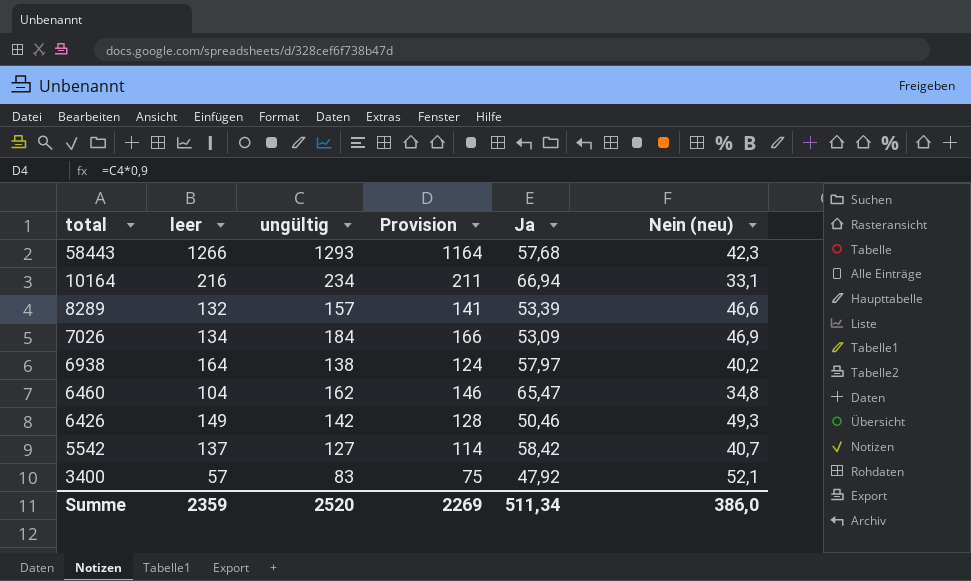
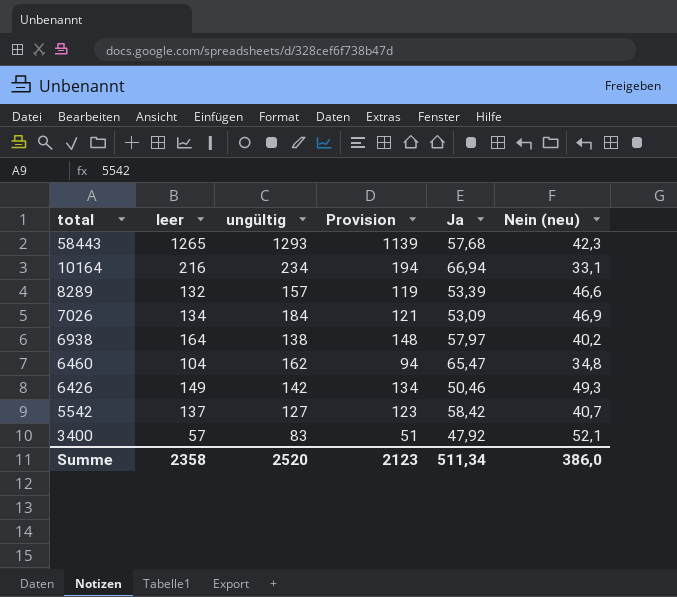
column Provision | formula: [ungültig] * 0,9 -> [leer] * 0,9
58443 | leer: 1266 -> 1265
Summe | leer: 2359 -> 2358
Summe | Provision: 2269 -> 2123

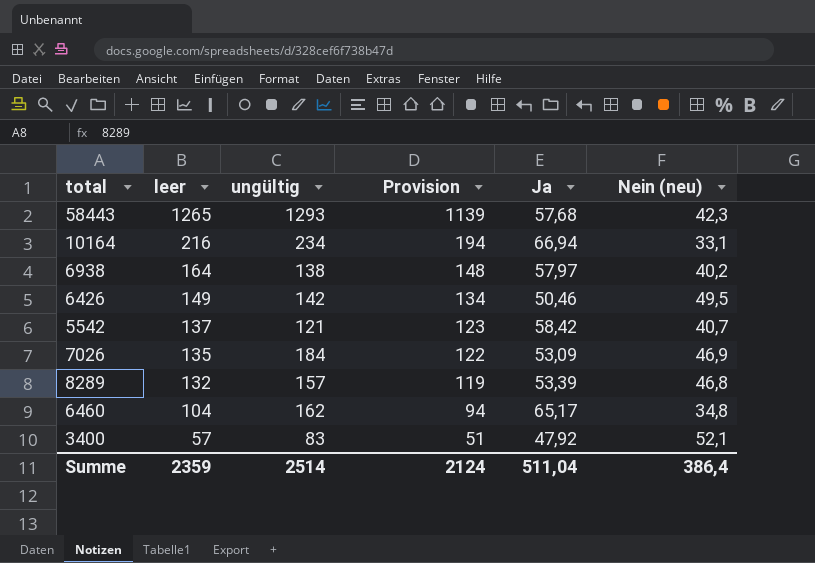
row order: total descending -> leer descending
6426 | Nein (neu): 49,3 -> 49,5
5542 | ungültig: 127 -> 121
7026 | leer: 134 -> 135
7026 | Provision: 121 -> 122
8289 | Nein (neu): 46,6 -> 46,8
6460 | Ja: 65,47 -> 65,17
Summe | leer: 2358 -> 2359
Summe | ungültig: 2520 -> 2514
Summe | Provision: 2123 -> 2124
Summe | Ja: 511,34 -> 511,04
Summe | Nein (neu): 386,0 -> 386,4

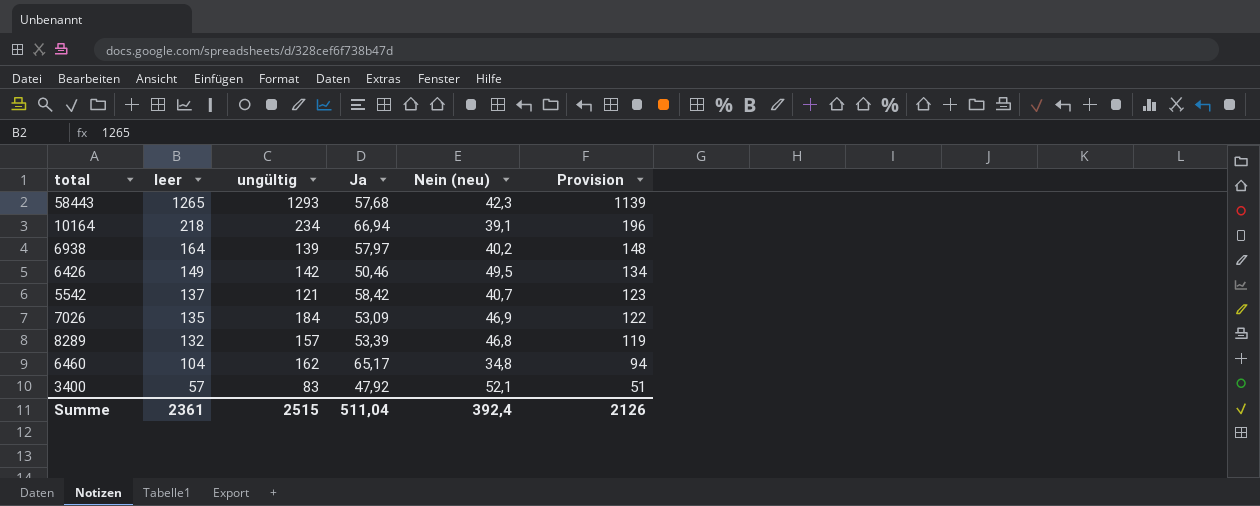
column Provision | position: 4 -> 6
10164 | leer: 216 -> 218
10164 | Nein (neu): 33,1 -> 39,1
10164 | Provision: 194 -> 196
6938 | ungültig: 138 -> 139
Summe | leer: 2359 -> 2361
Summe | ungültig: 2514 -> 2515
Summe | Nein (neu): 386,4 -> 392,4
Summe | Provision: 2124 -> 2126

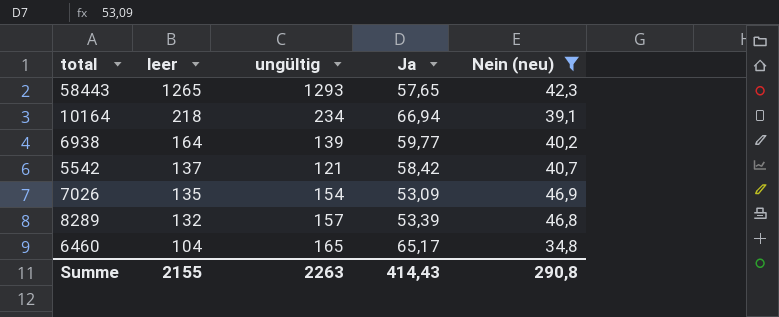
filter: none -> Nein (neu) <= 46,9
column Provision | formula: [leer] * 0,9 -> none
58443 | Ja: 57,68 -> 57,65
6938 | Ja: 57,97 -> 59,77
7026 | ungültig: 184 -> 154
6460 | ungültig: 162 -> 165
Summe | leer: 2361 -> 2155
Summe | ungültig: 2515 -> 2263
Summe | Ja: 511,04 -> 414,43
Summe | Nein (neu): 392,4 -> 290,8

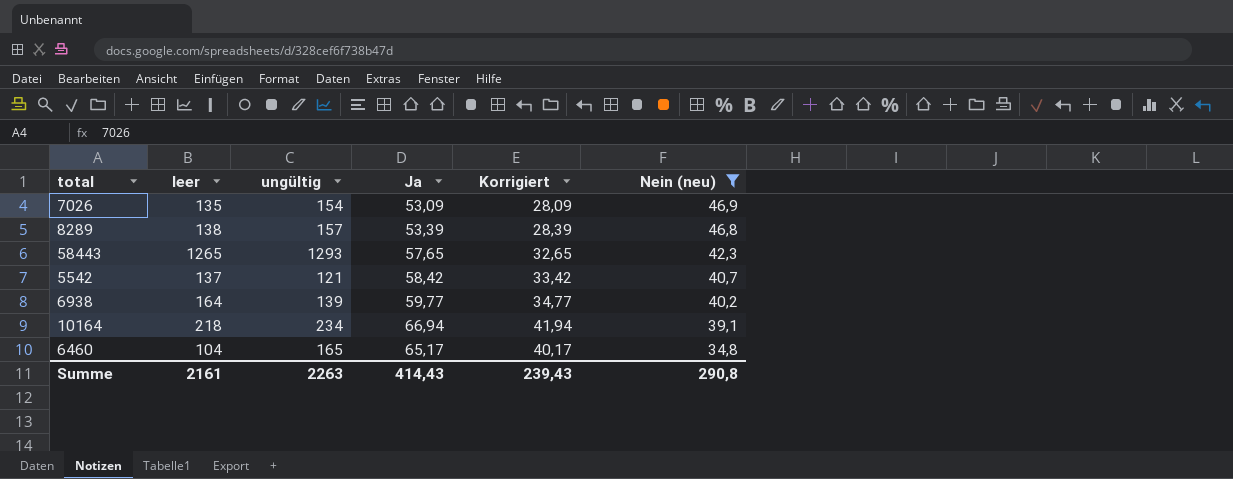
row order: leer descending -> Nein (neu) descending
column Korrigiert | formula: none -> [Ja] - 25
8289 | leer: 132 -> 138
Summe | leer: 2155 -> 2161

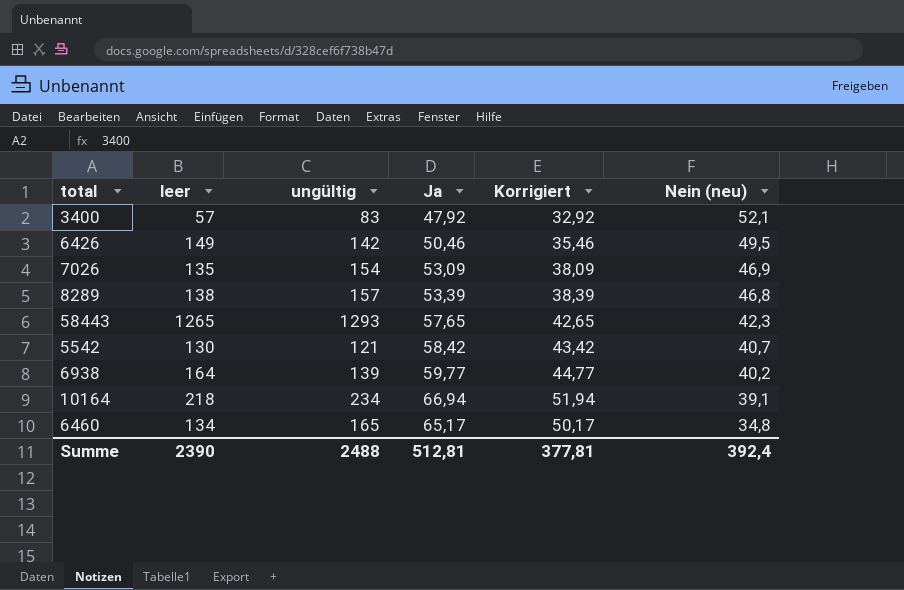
filter: Nein (neu) <= 46,9 -> none
column Korrigiert | formula: [Ja] - 25 -> [Ja] - 15
5542 | leer: 137 -> 130
6460 | leer: 104 -> 134
Summe | leer: 2161 -> 2390
Summe | ungültig: 2263 -> 2488
Summe | Ja: 414,43 -> 512,81
Summe | Korrigiert: 239,43 -> 377,81
Summe | Nein (neu): 290,8 -> 392,4

